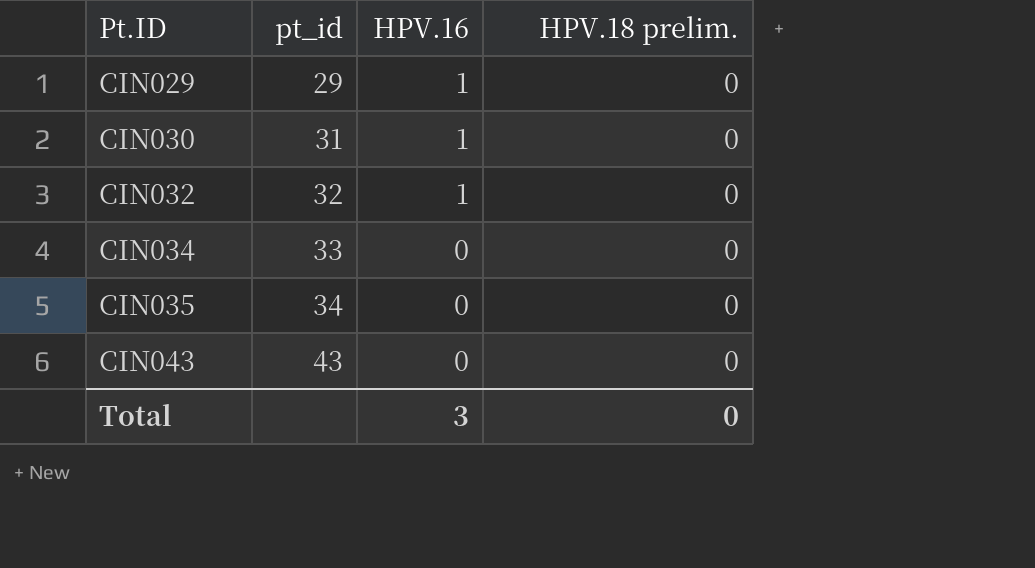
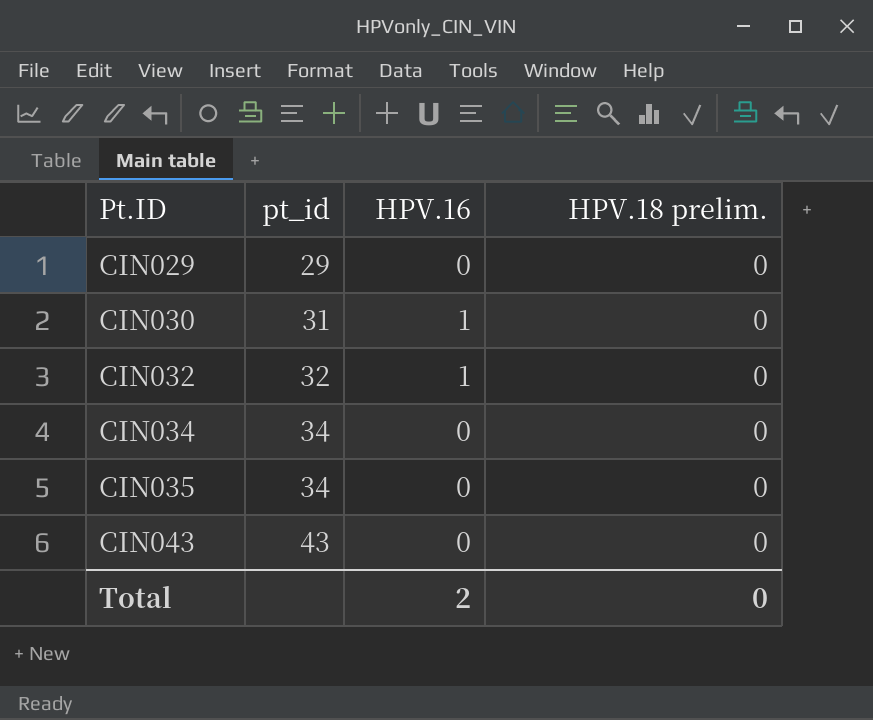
CIN029 | HPV.16: 1 -> 0
CIN034 | pt_id: 33 -> 34
Total | HPV.16: 3 -> 2

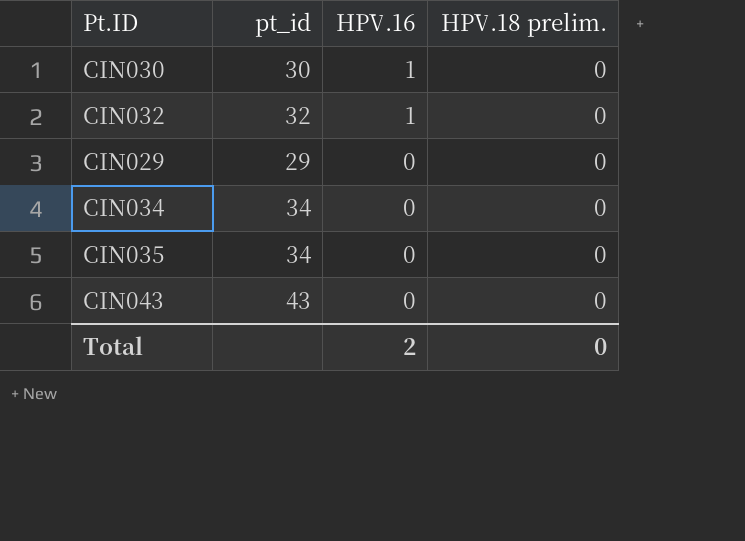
row order: Pt.ID ascending -> HPV.16 descending
CIN030 | pt_id: 31 -> 30

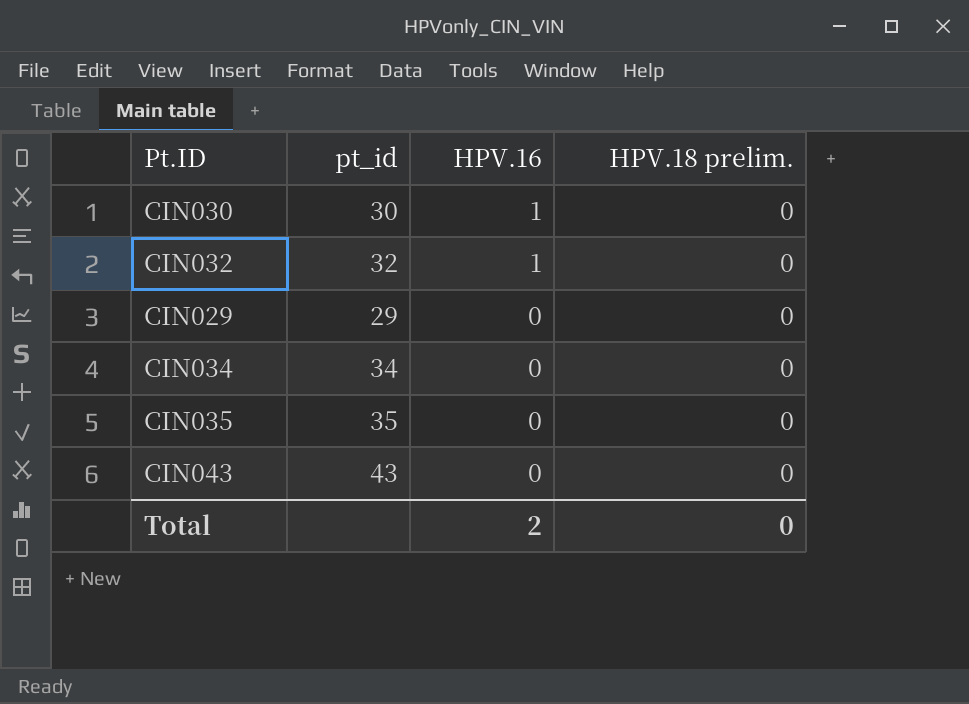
CIN035 | pt_id: 34 -> 35

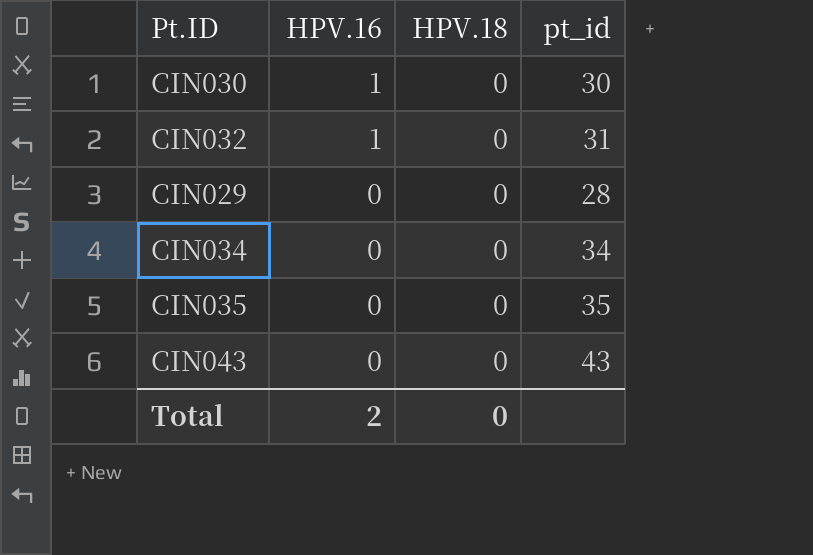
column name: HPV.18 prelim. -> HPV.18
column pt_id | position: 2 -> 4
CIN032 | pt_id: 32 -> 31
CIN029 | pt_id: 29 -> 28

